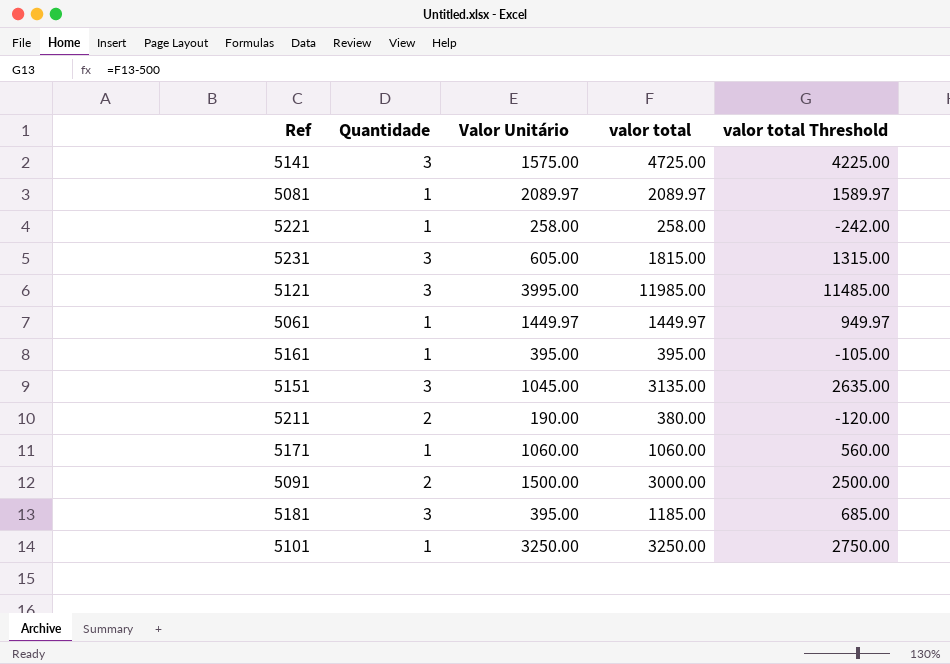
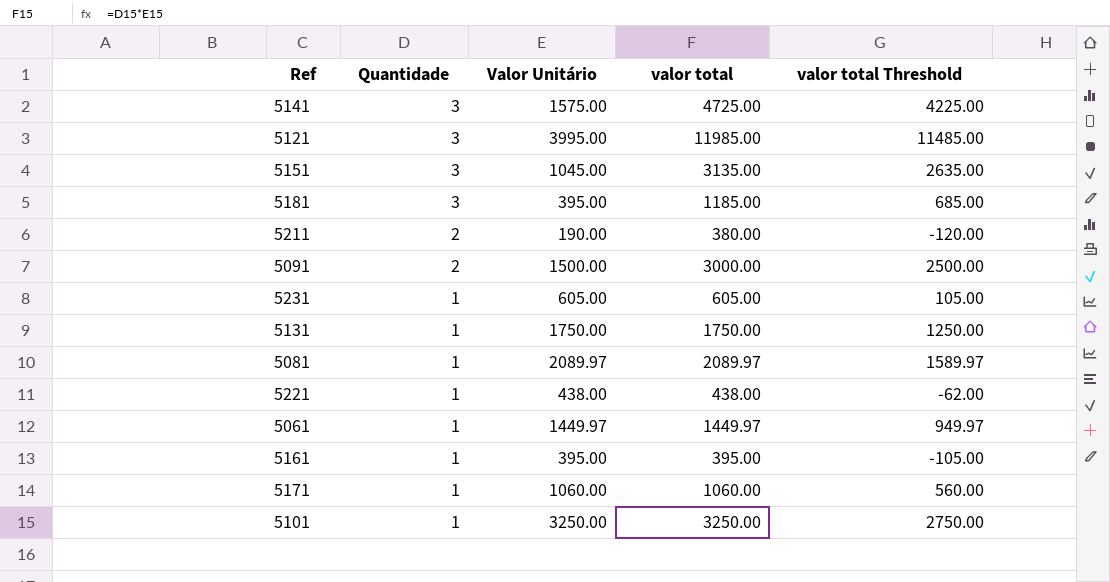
row order: none -> Quantidade descending
5231 | Quantidade: 3 -> 1
5231 | valor total: 1815.00 -> 605.00
5231 | valor total Threshold: 1315.00 -> 105.00
row 5131: none -> 1 | 1750.00 | 1750.00 | 1250.00
5221 | Valor Unitário: 258.00 -> 438.00
5221 | valor total: 258.00 -> 438.00
5221 | valor total Threshold: -242.00 -> -62.00

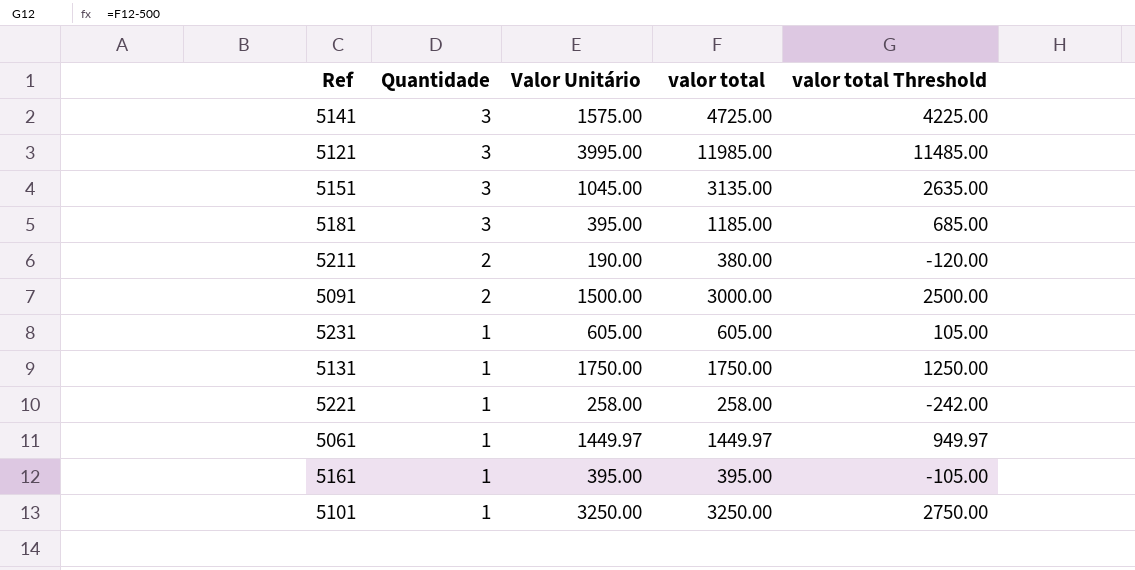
row 5081: 1 | 2089.97 | 2089.97 | 1589.97 -> none
row 5171: 1 | 1060.00 | 1060.00 | 560.00 -> none
5221 | Valor Unitário: 438.00 -> 258.00
5221 | valor total: 438.00 -> 258.00
5221 | valor total Threshold: -62.00 -> -242.00

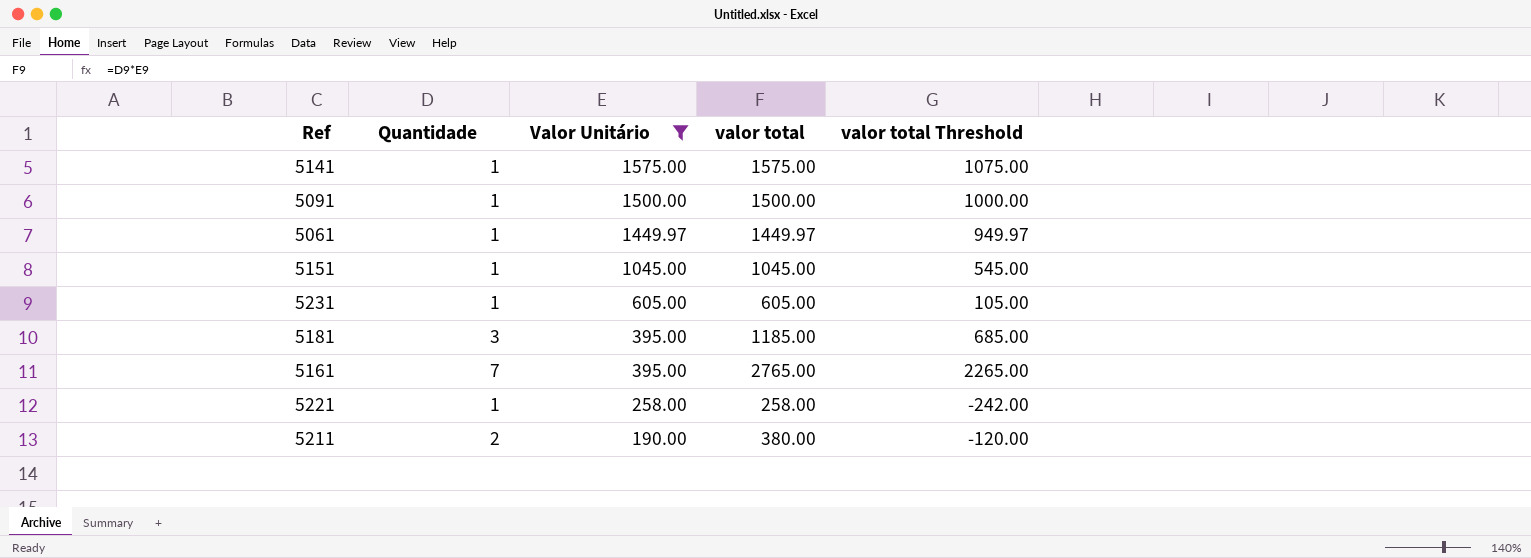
filter: none -> Valor Unitário <= 1575.00
row order: Quantidade descending -> Valor Unitário descending
5141 | Quantidade: 3 -> 1
5141 | valor total: 4725.00 -> 1575.00
5141 | valor total Threshold: 4225.00 -> 1075.00
5091 | Quantidade: 2 -> 1
5091 | valor total: 3000.00 -> 1500.00
5091 | valor total Threshold: 2500.00 -> 1000.00
5151 | Quantidade: 3 -> 1
5151 | valor total: 3135.00 -> 1045.00
5151 | valor total Threshold: 2635.00 -> 545.00
5161 | Quantidade: 1 -> 7
5161 | valor total: 395.00 -> 2765.00
5161 | valor total Threshold: -105.00 -> 2265.00

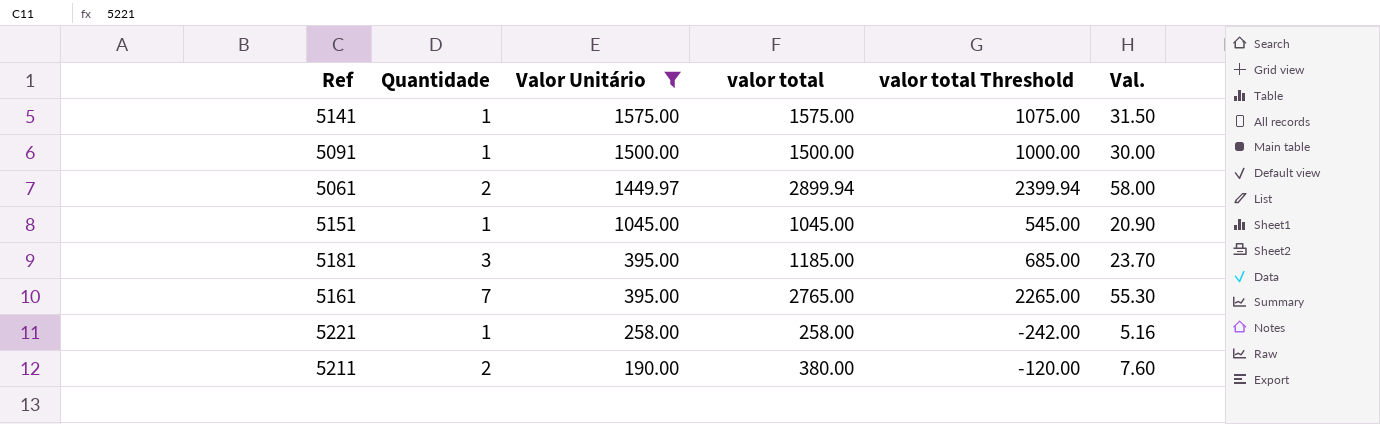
column Val. | formula: none -> [valor total] * 0.02
row 5231: 1 | 605.00 | 605.00 | 105.00 -> none
5061 | Quantidade: 1 -> 2
5061 | valor total: 1449.97 -> 2899.94
5061 | valor total Threshold: 949.97 -> 2399.94

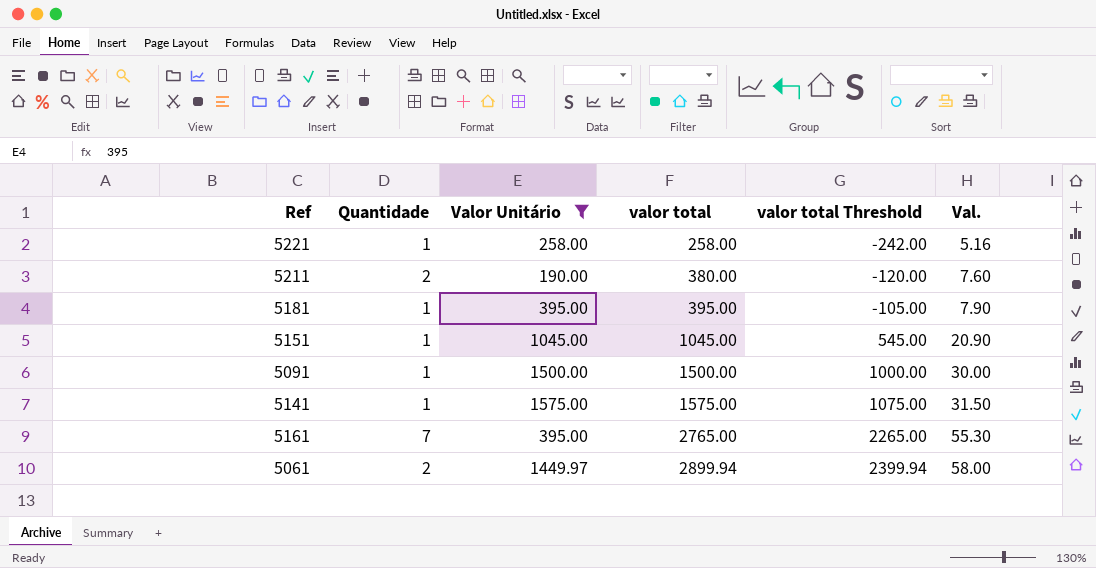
row order: Valor Unitário descending -> valor total ascending
5181 | Quantidade: 3 -> 1
5181 | valor total: 1185.00 -> 395.00
5181 | valor total Threshold: 685.00 -> -105.00
5181 | Val.: 23.70 -> 7.90

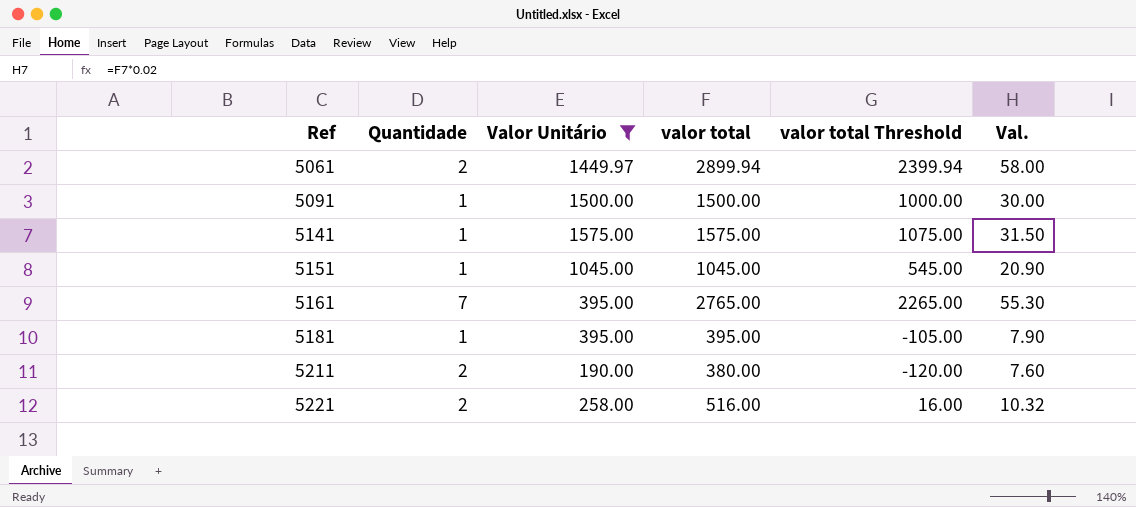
row order: valor total ascending -> Ref ascending
5221 | Quantidade: 1 -> 2
5221 | valor total: 258.00 -> 516.00
5221 | valor total Threshold: -242.00 -> 16.00
5221 | Val.: 5.16 -> 10.32

